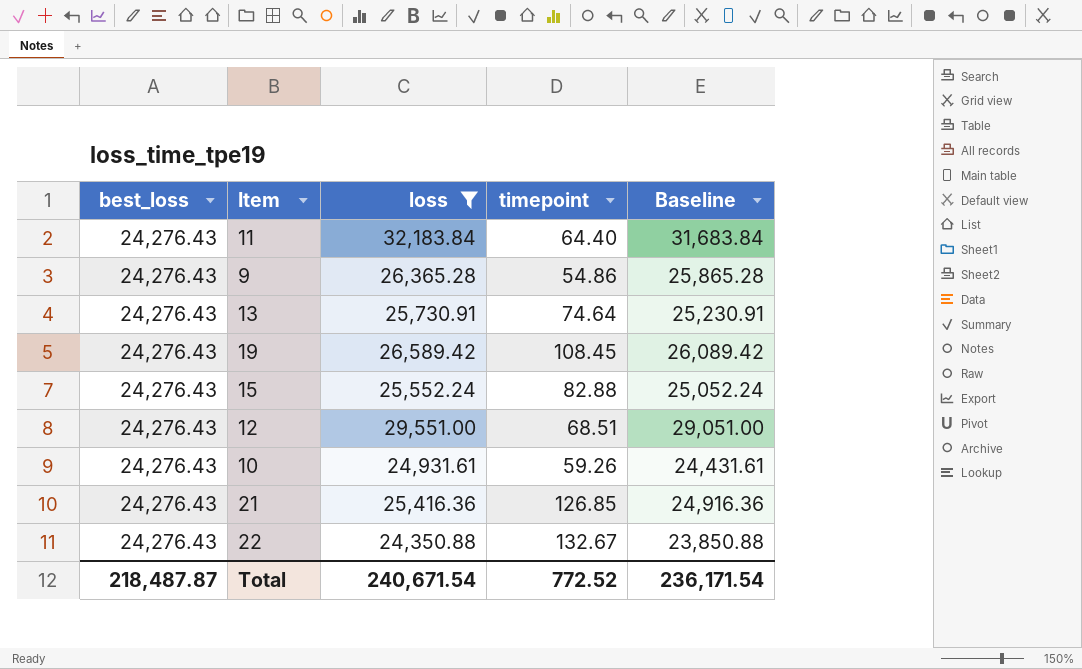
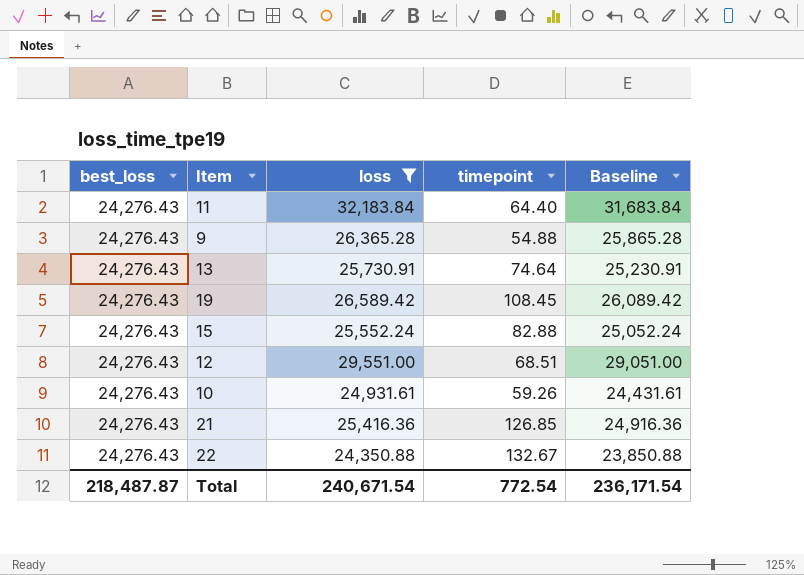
9 | timepoint: 54.86 -> 54.88
Total | timepoint: 772.52 -> 772.54

